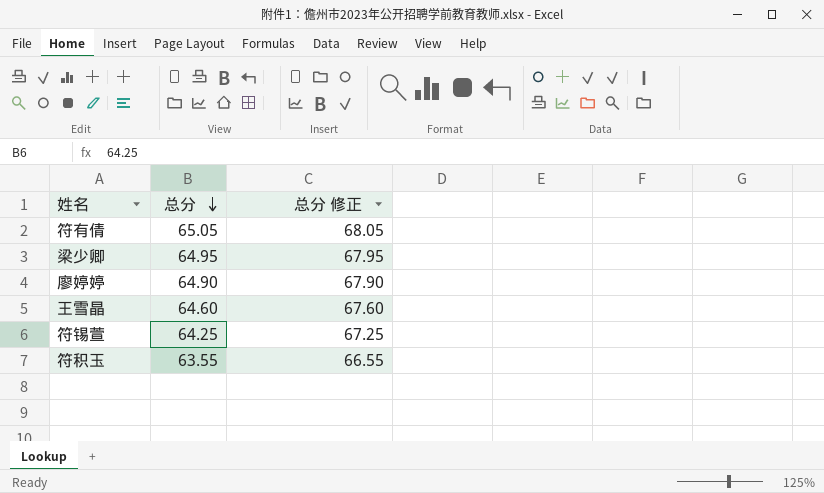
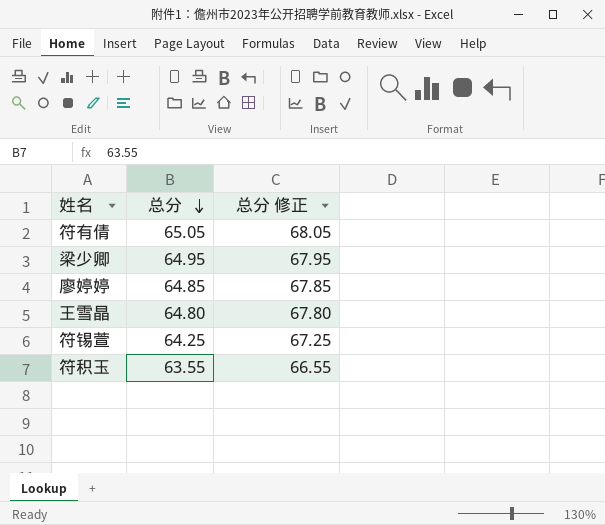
廖婷婷 | 总分: 64.90 -> 64.85
廖婷婷 | 总分 修正: 67.90 -> 67.85
王雪晶 | 总分: 64.60 -> 64.80
王雪晶 | 总分 修正: 67.60 -> 67.80

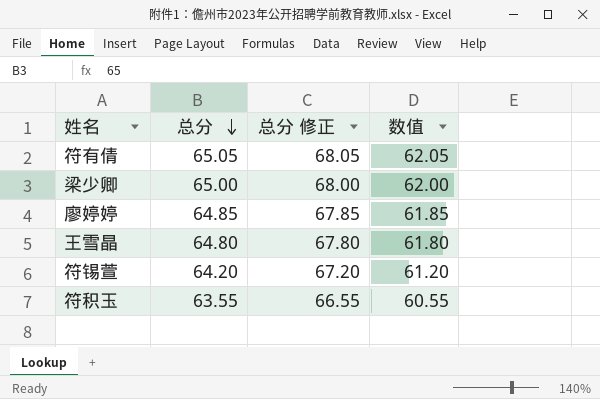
column 数值 | formula: none -> [总分] - 3
梁少卿 | 总分: 64.95 -> 65.00
梁少卿 | 总分 修正: 67.95 -> 68.00
符锡萱 | 总分: 64.25 -> 64.20
符锡萱 | 总分 修正: 67.25 -> 67.20

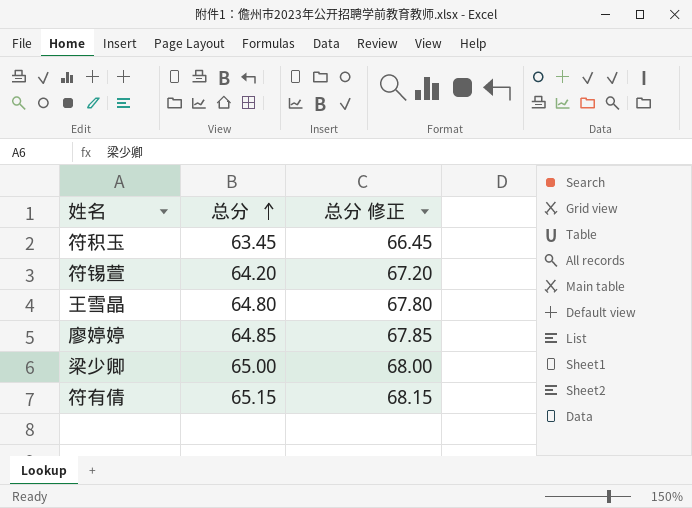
row order: 总分 descending -> 总分 ascending
column 数值 | formula: [总分] - 3 -> none
符积玉 | 总分: 63.55 -> 63.45
符积玉 | 总分 修正: 66.55 -> 66.45
符有倩 | 总分: 65.05 -> 65.15
符有倩 | 总分 修正: 68.05 -> 68.15

